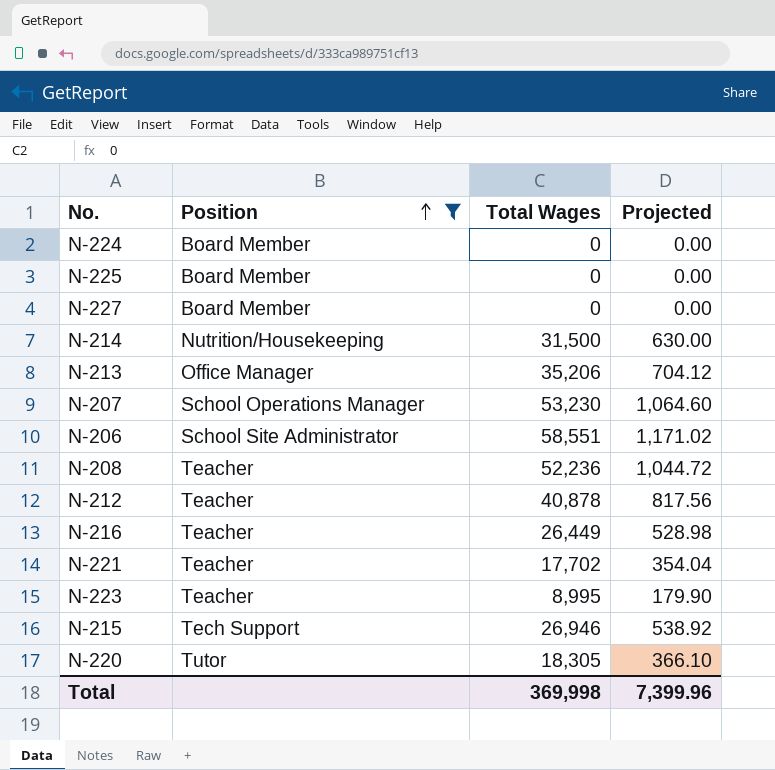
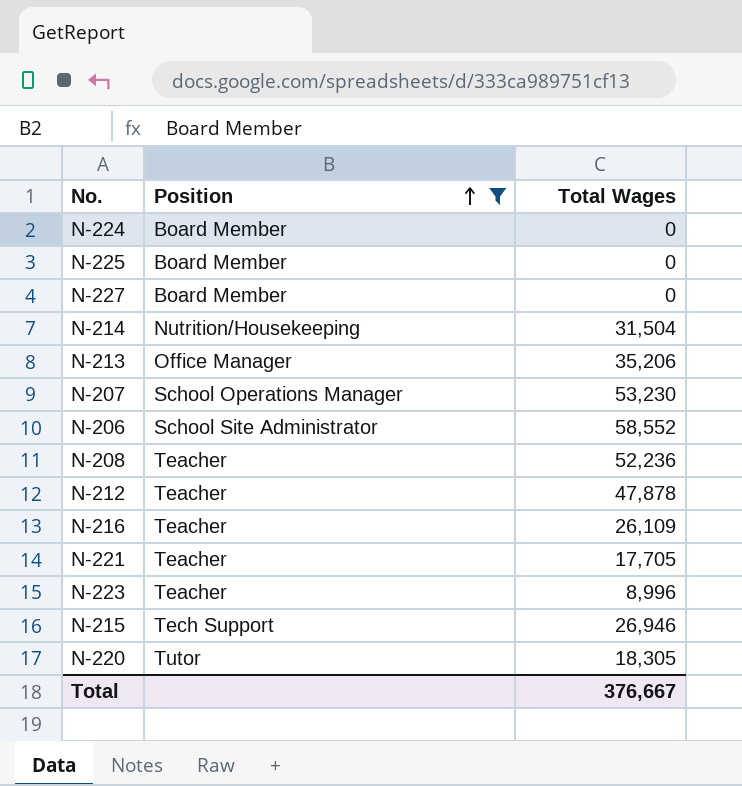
column Projected | formula: [Total Wages] * 0.02 -> none
N-214 | Total Wages: 31,500 -> 31,504
N-206 | Total Wages: 58,551 -> 58,552
N-212 | Total Wages: 40,878 -> 47,878
N-216 | Total Wages: 26,449 -> 26,109
N-221 | Total Wages: 17,702 -> 17,705
N-223 | Total Wages: 8,995 -> 8,996
Total | Total Wages: 369,998 -> 376,667

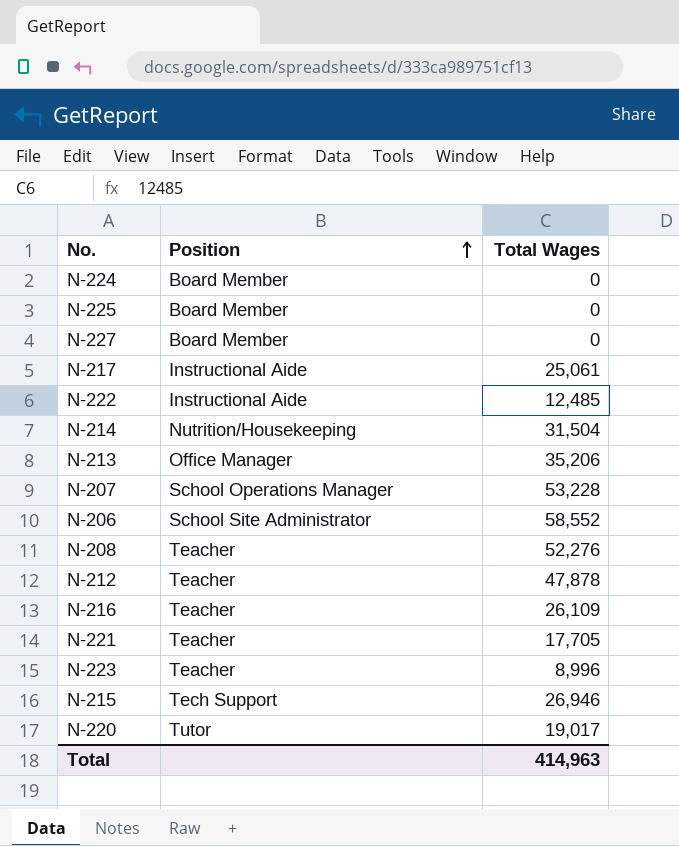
filter: Position != Instructional Aide -> none
N-207 | Total Wages: 53,230 -> 53,228
N-208 | Total Wages: 52,236 -> 52,276
N-220 | Total Wages: 18,305 -> 19,017
Total | Total Wages: 376,667 -> 414,963

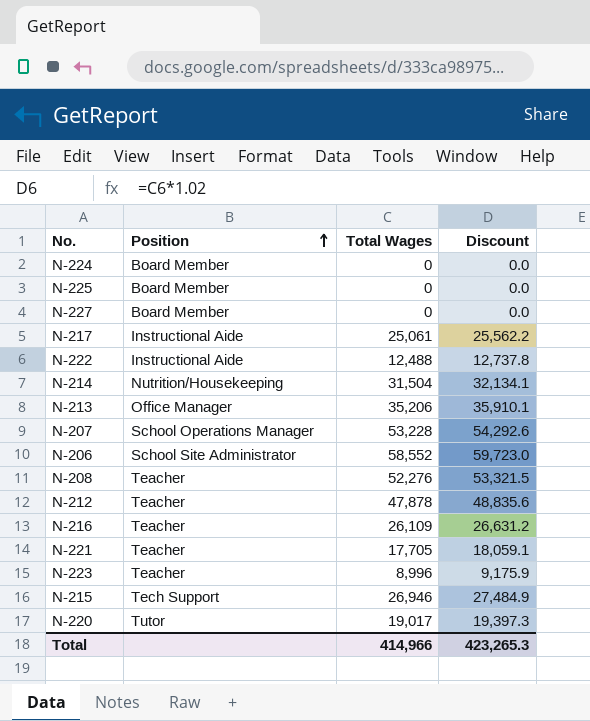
column Discount | formula: none -> [Total Wages] * 1.02
N-222 | Total Wages: 12,485 -> 12,488
Total | Total Wages: 414,963 -> 414,966

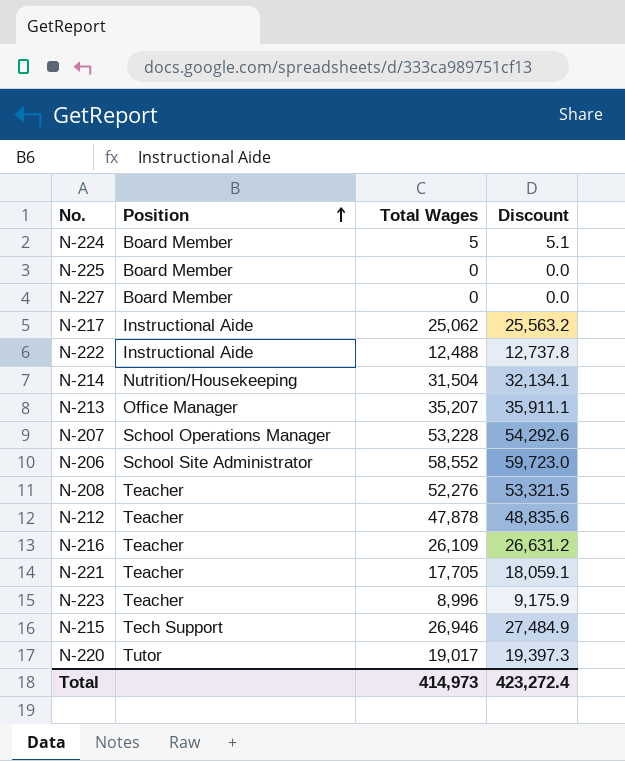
N-224 | Total Wages: 0 -> 5
N-224 | Discount: 0.0 -> 5.1
N-217 | Total Wages: 25,061 -> 25,062
N-217 | Discount: 25,562.2 -> 25,563.2
N-213 | Total Wages: 35,206 -> 35,207
N-213 | Discount: 35,910.1 -> 35,911.1
Total | Total Wages: 414,966 -> 414,973
Total | Discount: 423,265.3 -> 423,272.4

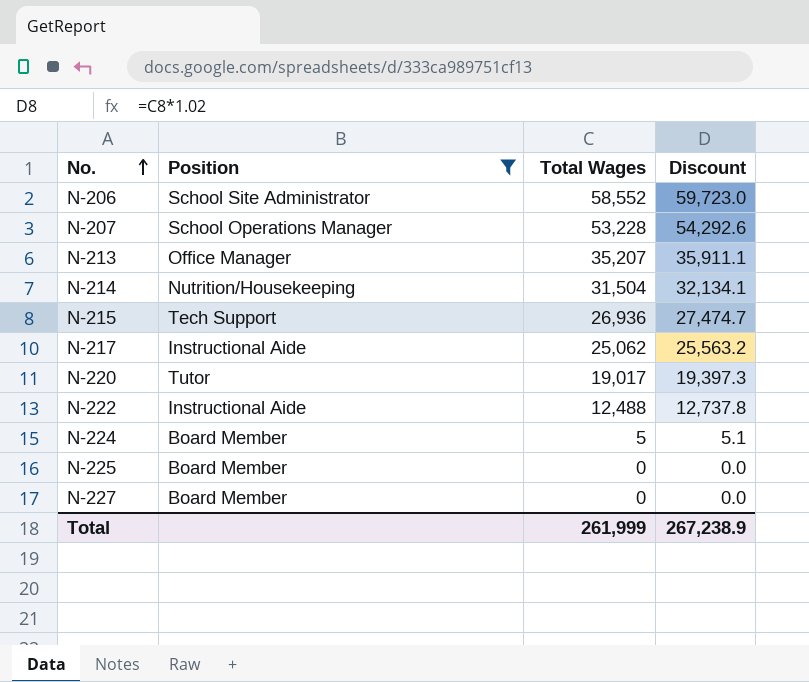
filter: none -> Position != Teacher
row order: Position ascending -> No. ascending
N-215 | Total Wages: 26,946 -> 26,936
N-215 | Discount: 27,484.9 -> 27,474.7
Total | Total Wages: 414,973 -> 261,999
Total | Discount: 423,272.4 -> 267,238.9

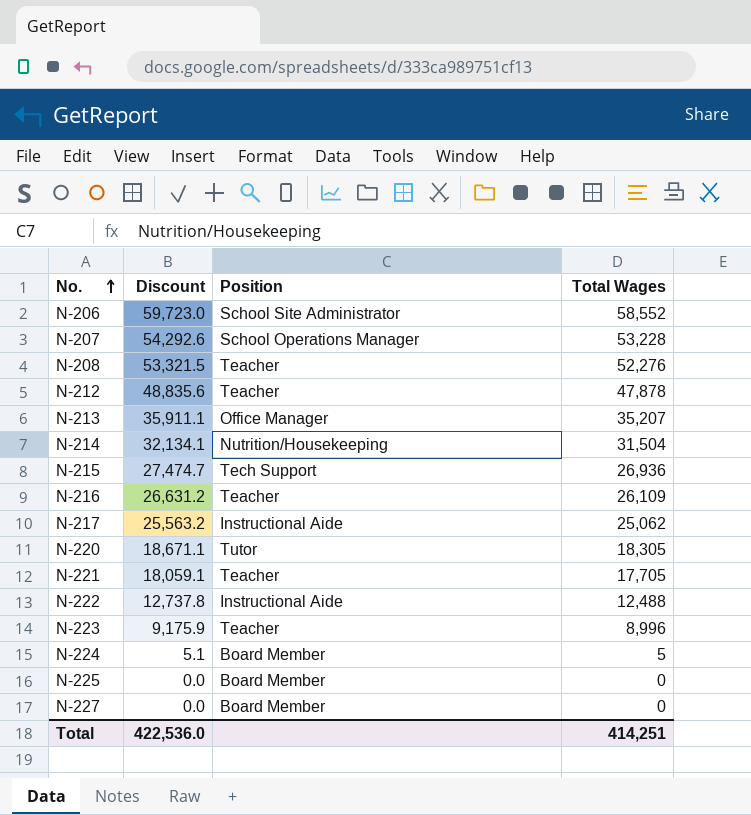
filter: Position != Teacher -> none
column Discount | position: 4 -> 2
N-220 | Discount: 19,397.3 -> 18,671.1
N-220 | Total Wages: 19,017 -> 18,305
Total | Discount: 267,238.9 -> 422,536.0
Total | Total Wages: 261,999 -> 414,251

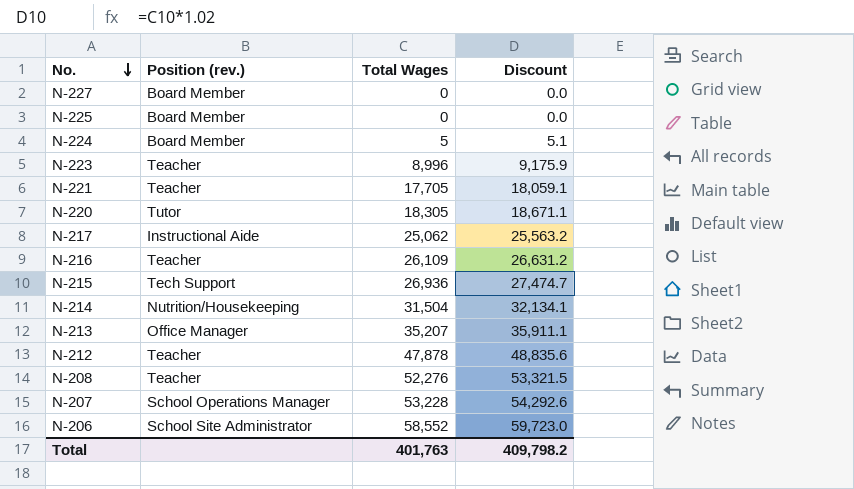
row order: No. ascending -> No. descending
column name: Position -> Position (rev.)
column Discount | position: 2 -> 4
row N-222: 12,737.8 | Instructional Aide | 12,488 -> none
Total | Total Wages: 414,251 -> 401,763
Total | Discount: 422,536.0 -> 409,798.2

